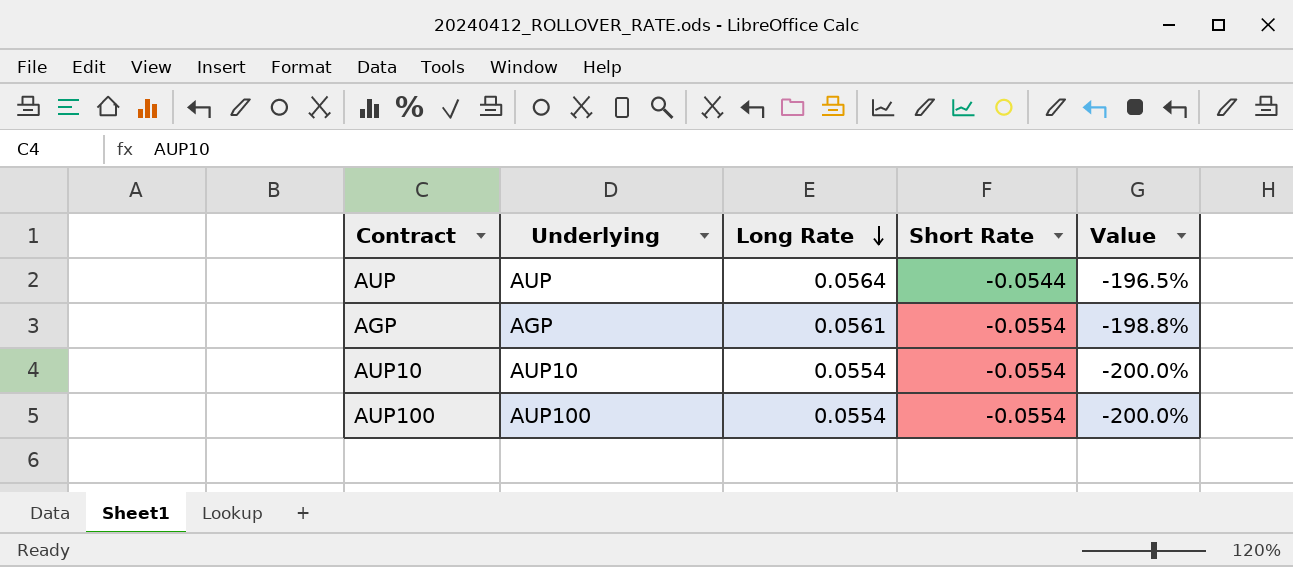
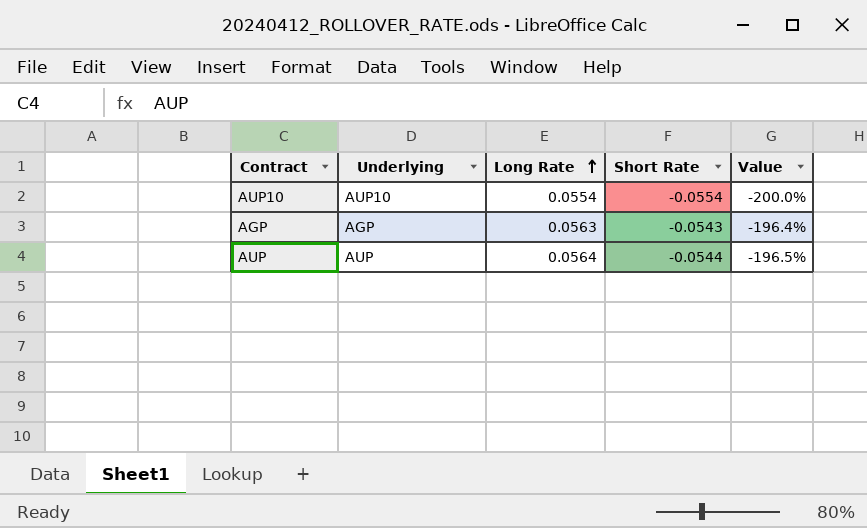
row order: Long Rate descending -> Long Rate ascending
row AUP100: AUP100 | 0.0554 | -0.0554 | -200.0% -> none
AGP | Long Rate: 0.0561 -> 0.0563
AGP | Short Rate: -0.0554 -> -0.0543
AGP | Value: -198.8% -> -196.4%

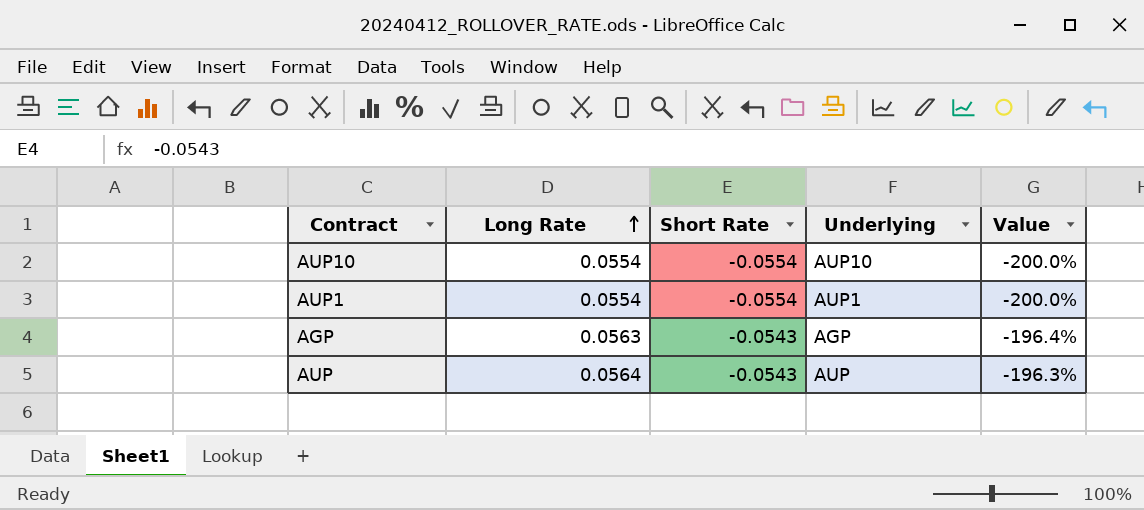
column Underlying | position: 2 -> 4
row AUP1: none -> 0.0554 | -0.0554 | AUP1 | -200.0%
AUP | Short Rate: -0.0544 -> -0.0543
AUP | Value: -196.5% -> -196.3%

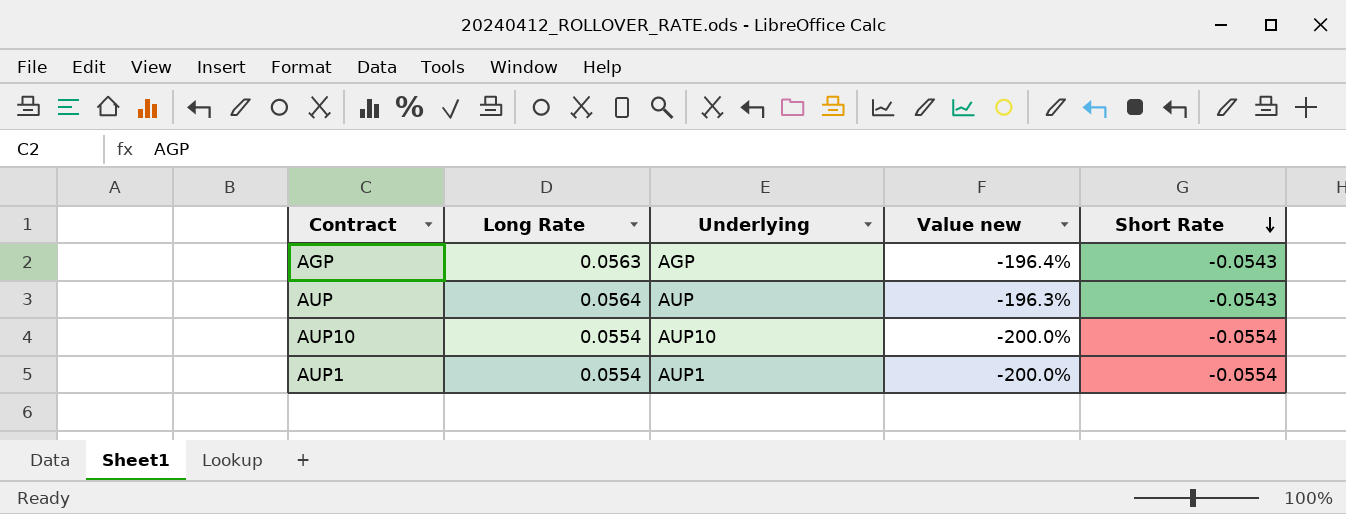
row order: Long Rate ascending -> Short Rate descending
column name: Value -> Value new
column Short Rate | position: 3 -> 5

